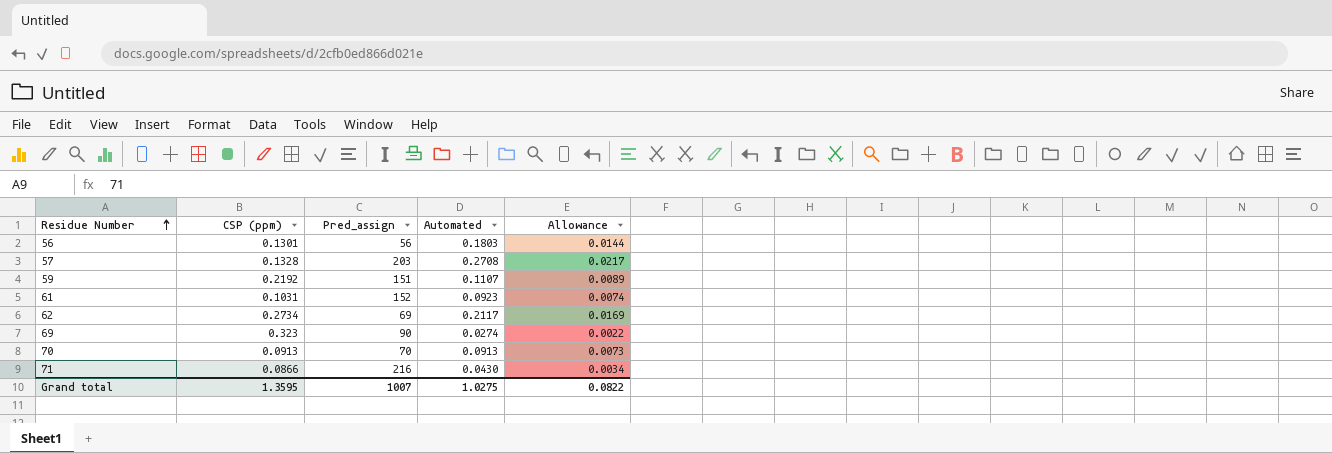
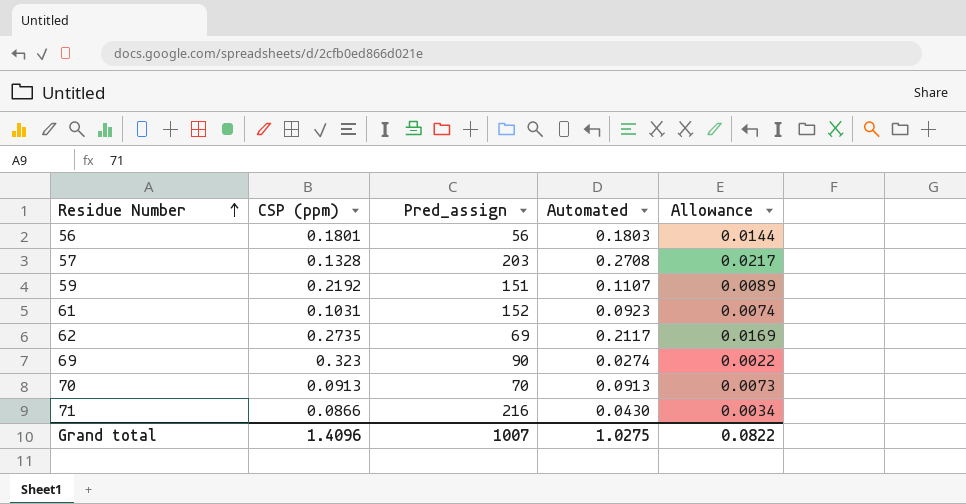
56 | CSP (ppm): 0.1301 -> 0.1801
62 | CSP (ppm): 0.2734 -> 0.2735
Grand total | CSP (ppm): 1.3595 -> 1.4096

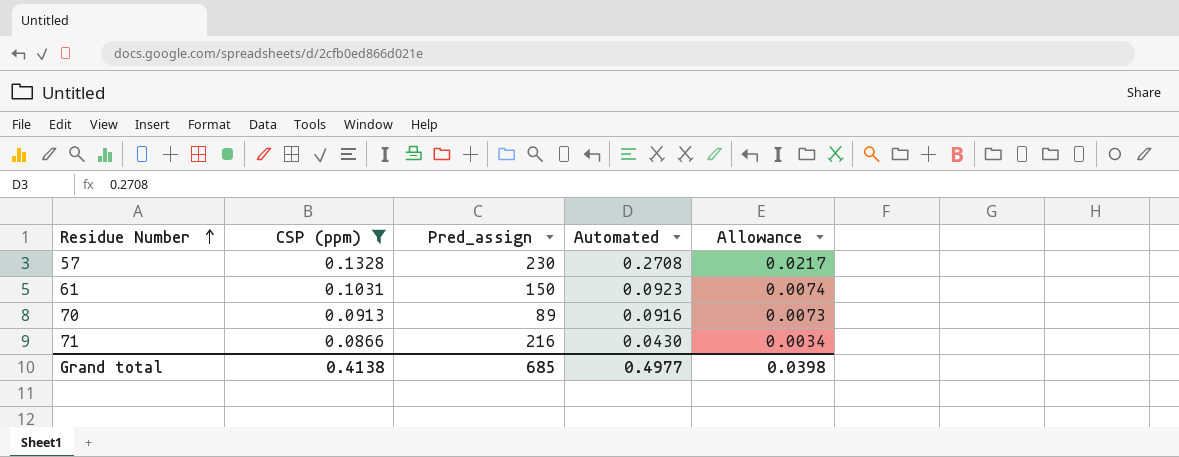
filter: none -> CSP (ppm) <= 0.1328
57 | Pred_assign: 203 -> 230
61 | Pred_assign: 152 -> 150
70 | Pred_assign: 70 -> 89
70 | Automated: 0.0913 -> 0.0916
Grand total | CSP (ppm): 1.4096 -> 0.4138
Grand total | Pred_assign: 1007 -> 685
Grand total | Automated: 1.0275 -> 0.4977
Grand total | Allowance: 0.0822 -> 0.0398

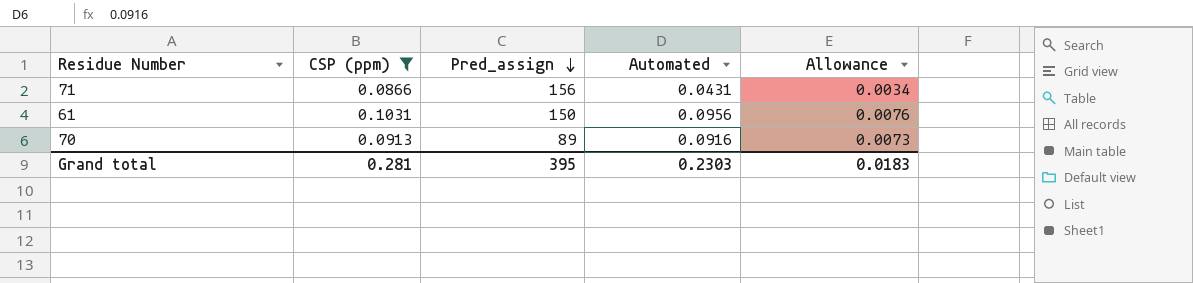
row order: Residue Number ascending -> Pred_assign descending
row 57: 0.1328 | 230 | 0.2708 | 0.0217 -> none
71 | Pred_assign: 216 -> 156
71 | Automated: 0.0430 -> 0.0431
61 | Automated: 0.0923 -> 0.0956
61 | Allowance: 0.0074 -> 0.0076
Grand total | CSP (ppm): 0.4138 -> 0.281
Grand total | Pred_assign: 685 -> 395
Grand total | Automated: 0.4977 -> 0.2303
Grand total | Allowance: 0.0398 -> 0.0183

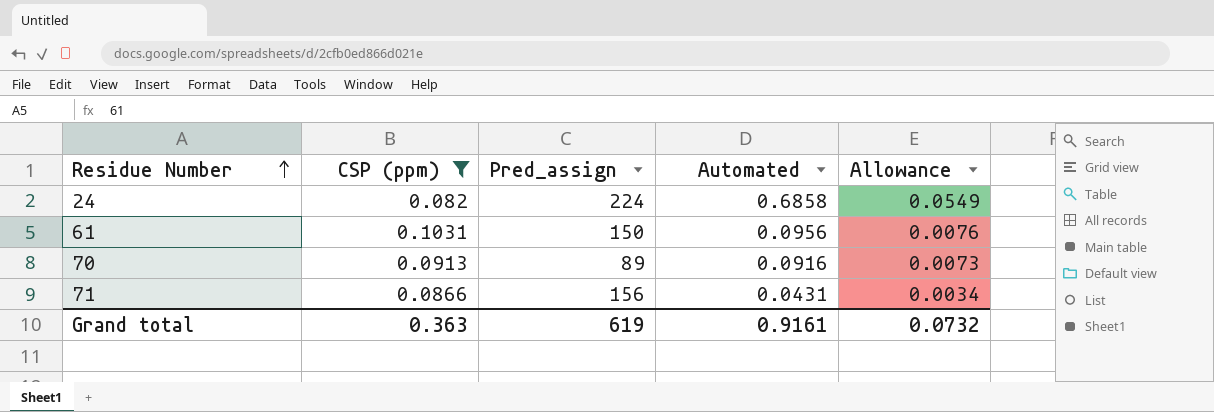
row order: Pred_assign descending -> Residue Number ascending
row 24: none -> 0.082 | 224 | 0.6858 | 0.0549
Grand total | CSP (ppm): 0.281 -> 0.363
Grand total | Pred_assign: 395 -> 619
Grand total | Automated: 0.2303 -> 0.9161
Grand total | Allowance: 0.0183 -> 0.0732

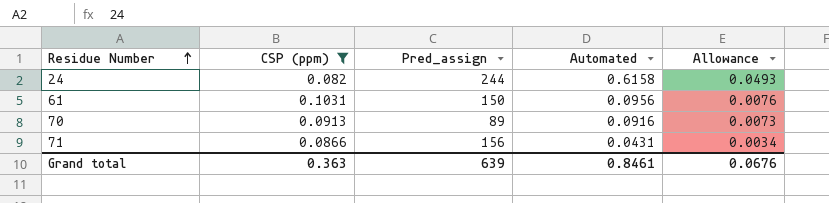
24 | Pred_assign: 224 -> 244
24 | Automated: 0.6858 -> 0.6158
24 | Allowance: 0.0549 -> 0.0493
Grand total | Pred_assign: 619 -> 639
Grand total | Automated: 0.9161 -> 0.8461
Grand total | Allowance: 0.0732 -> 0.0676

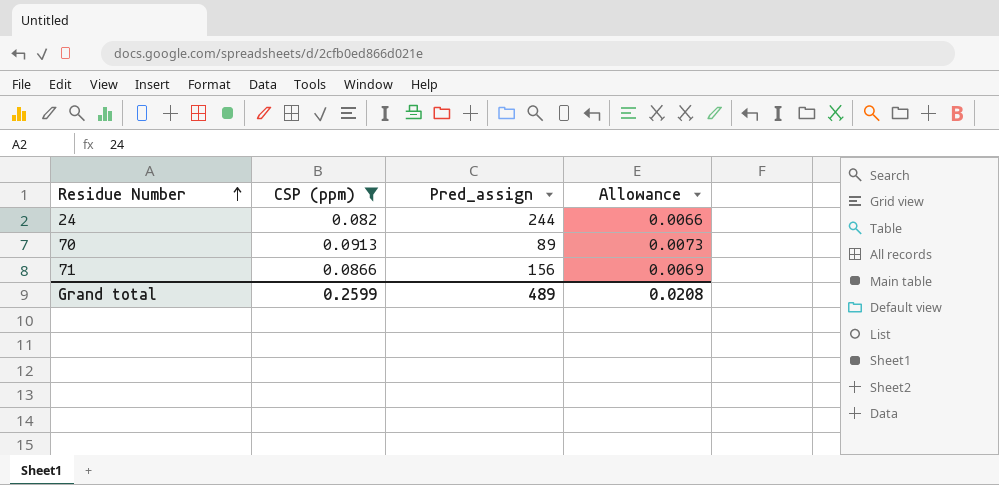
column Automated | position: 4 -> none
column Allowance | formula: [Automated] * 0.08 -> [CSP (ppm)] * 0.08
row 61: 0.1031 | 150 | 0.0956 | 0.0076 -> none
Grand total | CSP (ppm): 0.363 -> 0.2599
Grand total | Pred_assign: 639 -> 489
Grand total | Allowance: 0.0676 -> 0.0208

